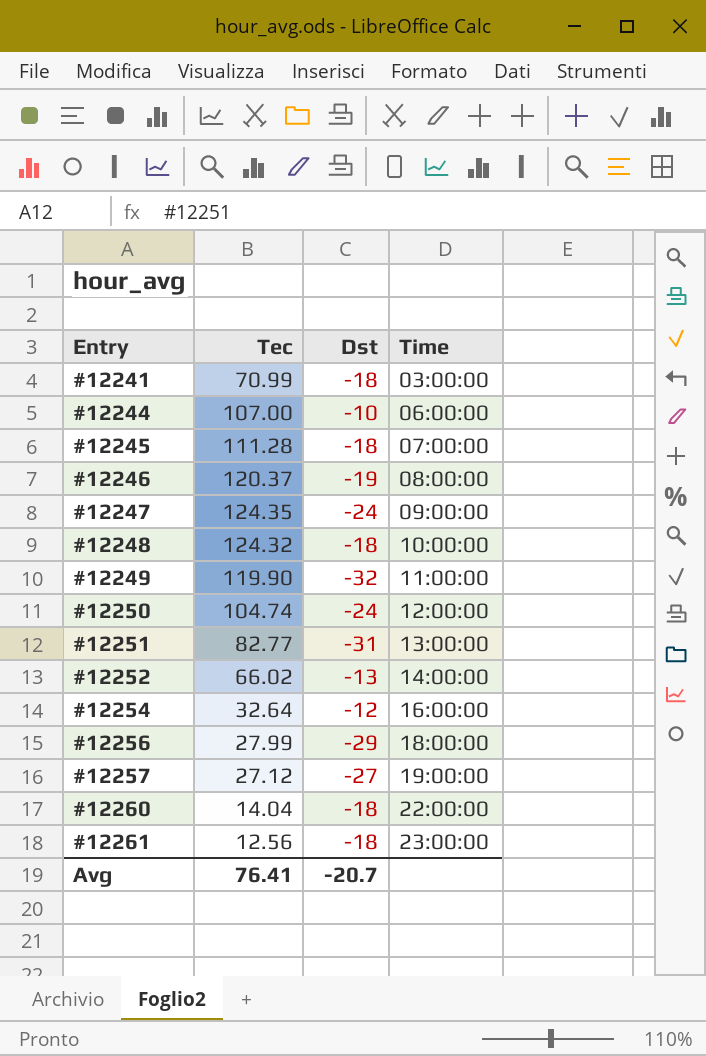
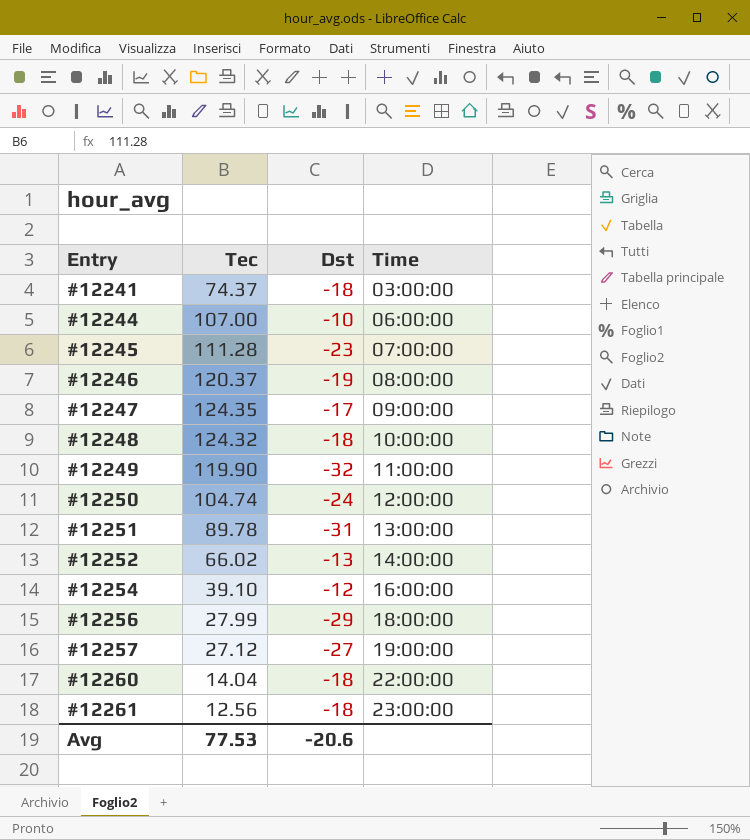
#12241 | Tec: 70.99 -> 74.37
#12245 | Dst: -18 -> -23
#12247 | Dst: -24 -> -17
#12251 | Tec: 82.77 -> 89.78
#12254 | Tec: 32.64 -> 39.10
Avg | Tec: 76.41 -> 77.53
Avg | Dst: -20.7 -> -20.6

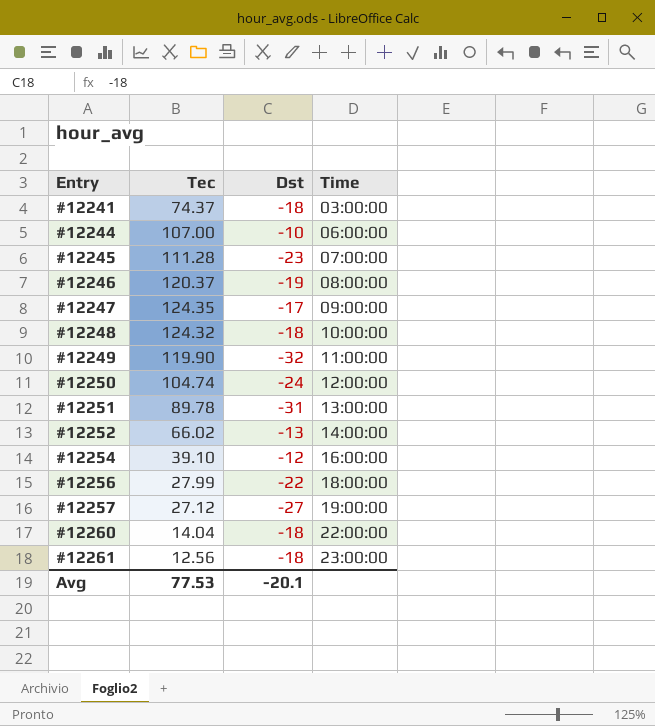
#12256 | Dst: -29 -> -22
Avg | Dst: -20.6 -> -20.1

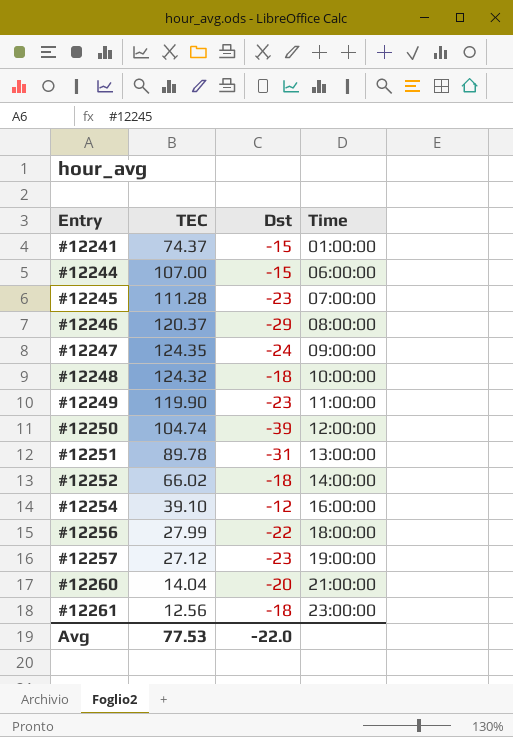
column name: Tec -> TEC
#12241 | Dst: -18 -> -15
#12241 | Time: 03:00:00 -> 01:00:00
#12244 | Dst: -10 -> -15
#12246 | Dst: -19 -> -29
#12247 | Dst: -17 -> -24
#12249 | Dst: -32 -> -23
#12250 | Dst: -24 -> -39
#12252 | Dst: -13 -> -18
#12257 | Dst: -27 -> -23
#12260 | Dst: -18 -> -20
#12260 | Time: 22:00:00 -> 21:00:00
Avg | Dst: -20.1 -> -22.0

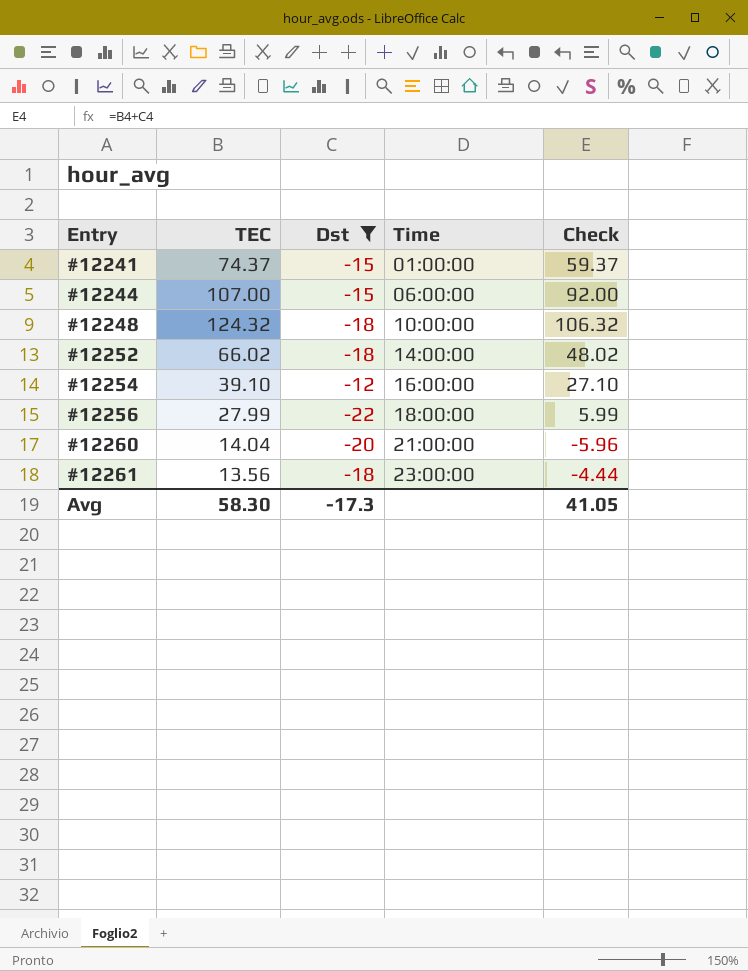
filter: none -> Dst >= -22
column Check | formula: none -> [TEC] + [Dst]
#12261 | TEC: 12.56 -> 13.56
Avg | TEC: 77.53 -> 58.30
Avg | Dst: -22.0 -> -17.3

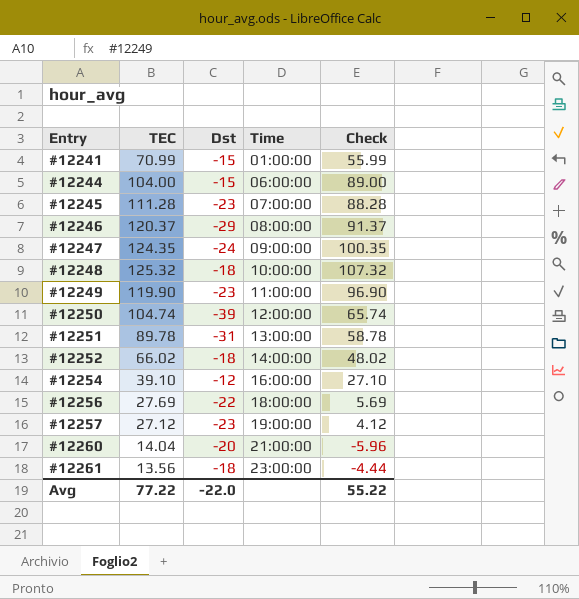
filter: Dst >= -22 -> none
#12241 | TEC: 74.37 -> 70.99
#12241 | Check: 59.37 -> 55.99
#12244 | TEC: 107.00 -> 104.00
#12244 | Check: 92.00 -> 89.00
#12248 | TEC: 124.32 -> 125.32
#12248 | Check: 106.32 -> 107.32
#12256 | TEC: 27.99 -> 27.69
#12256 | Check: 5.99 -> 5.69
Avg | TEC: 58.30 -> 77.22
Avg | Dst: -17.3 -> -22.0
Avg | Check: 41.05 -> 55.22

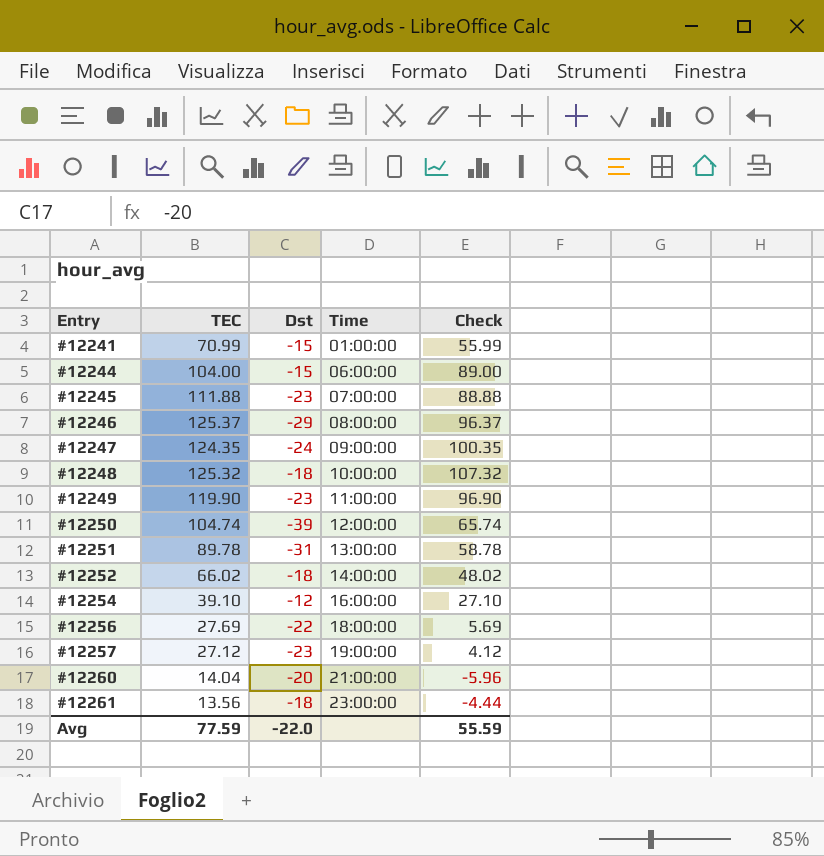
#12245 | TEC: 111.28 -> 111.88
#12245 | Check: 88.28 -> 88.88
#12246 | TEC: 120.37 -> 125.37
#12246 | Check: 91.37 -> 96.37
Avg | TEC: 77.22 -> 77.59
Avg | Check: 55.22 -> 55.59

